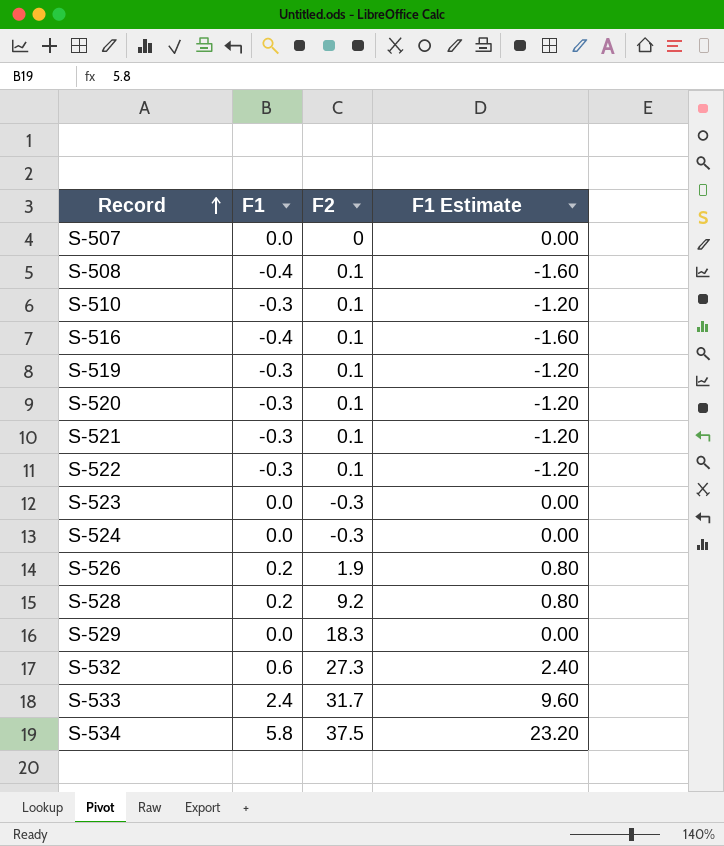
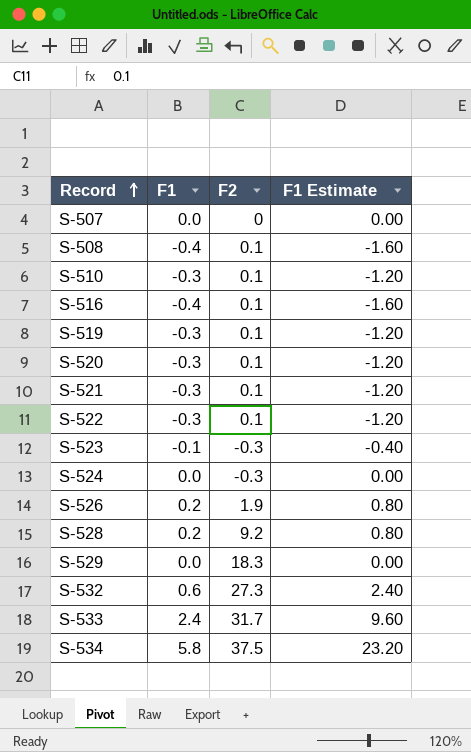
S-523 | F1: 0.0 -> -0.1
S-523 | F1 Estimate: 0.00 -> -0.40

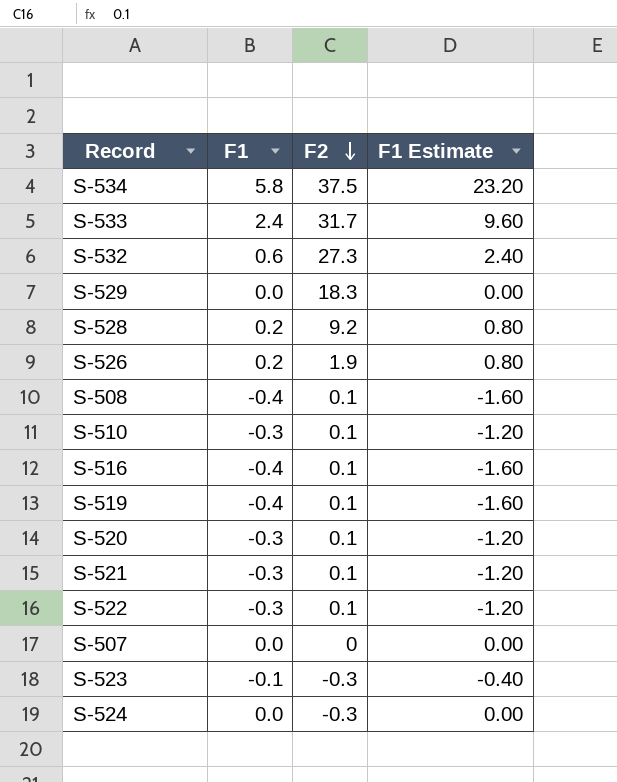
row order: Record ascending -> F2 descending
S-519 | F1: -0.3 -> -0.4
S-519 | F1 Estimate: -1.20 -> -1.60

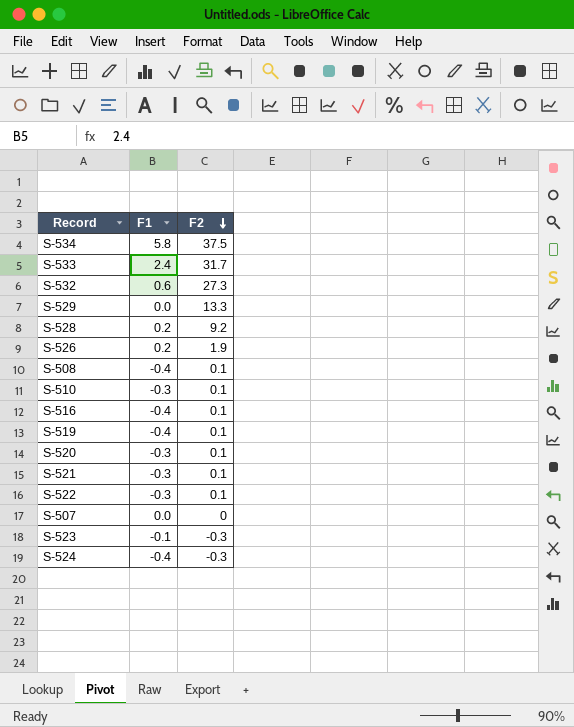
column F1 Estimate | formula: [F1] * 4 -> none
S-529 | F2: 18.3 -> 13.3
S-524 | F1: 0.0 -> -0.4

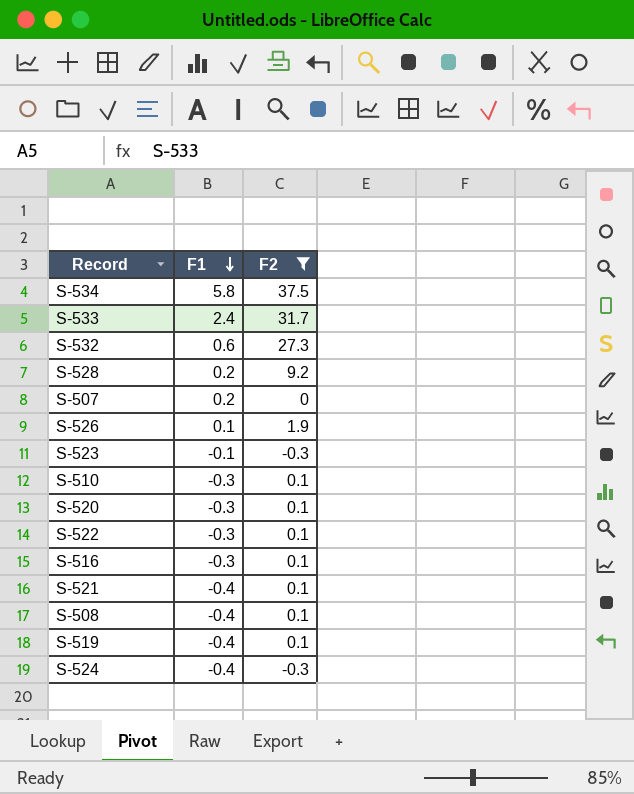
filter: none -> F2 != 13.3
row order: F2 descending -> F1 descending
S-507 | F1: 0.0 -> 0.2
S-526 | F1: 0.2 -> 0.1
S-516 | F1: -0.4 -> -0.3
S-521 | F1: -0.3 -> -0.4

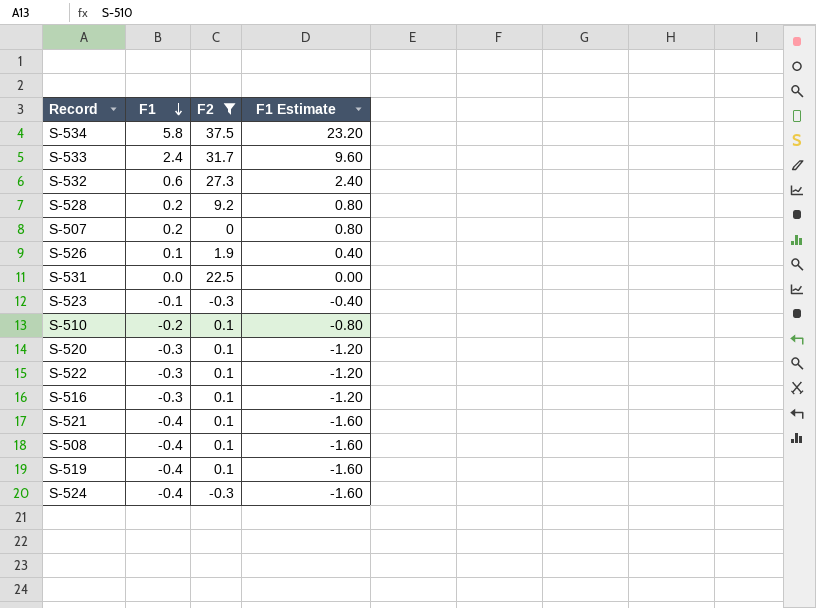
column F1 Estimate | formula: none -> [F1] * 4
row S-531: none -> 0.0 | 22.5 | 0.00
S-510 | F1: -0.3 -> -0.2

